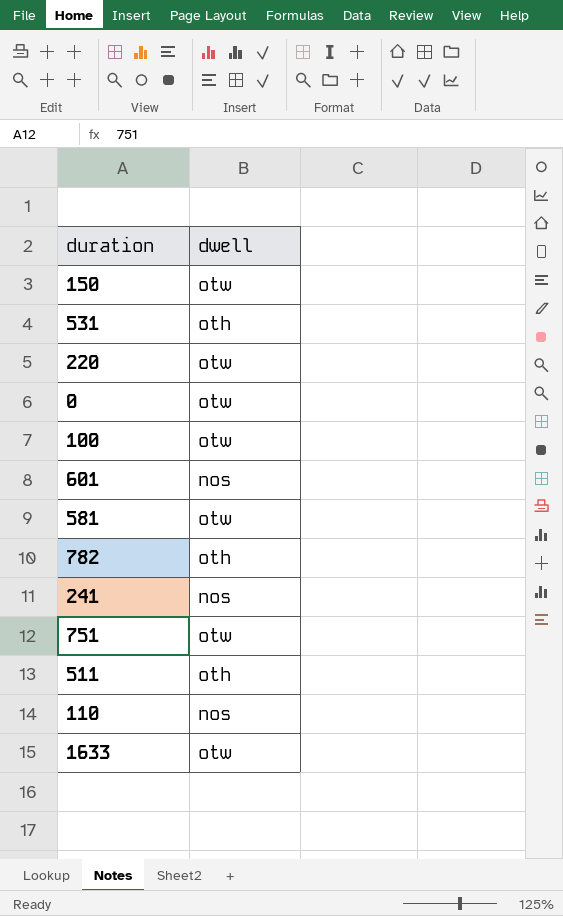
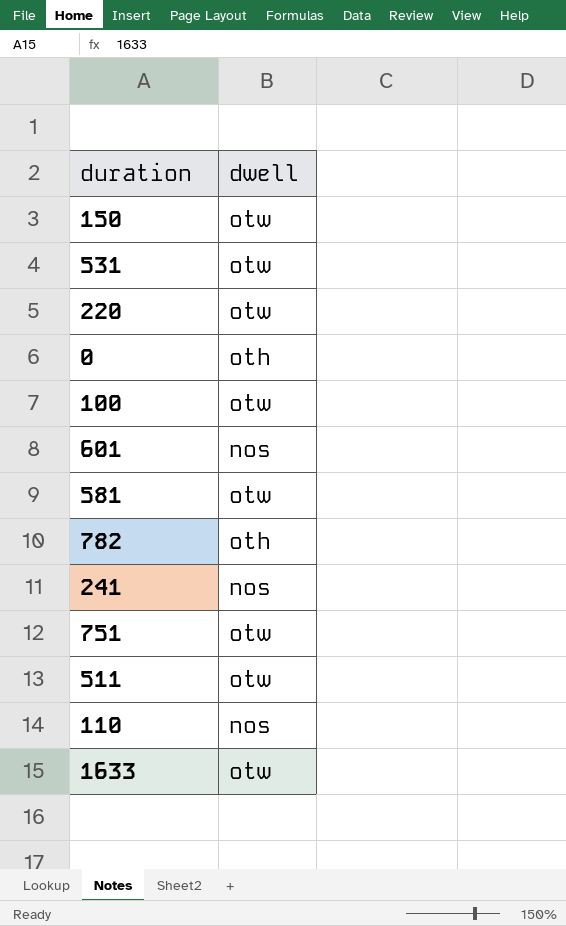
531 | dwell: oth -> otw
0 | dwell: otw -> oth
511 | dwell: oth -> otw

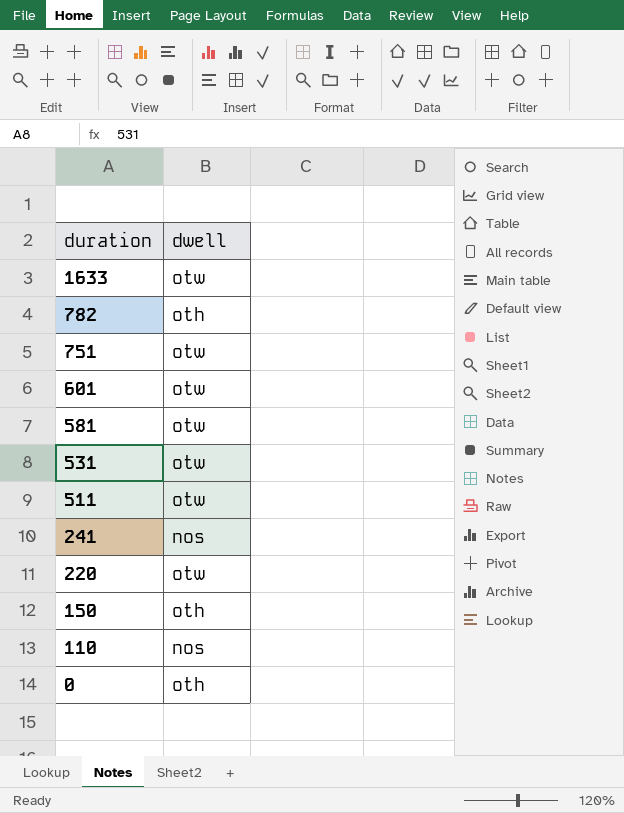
row order: none -> duration descending
row 100: otw -> none
601 | dwell: nos -> otw
150 | dwell: otw -> oth

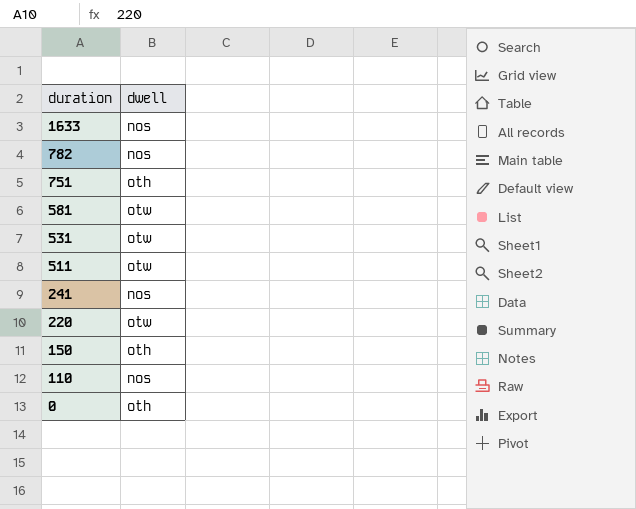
row 601: otw -> none
1633 | dwell: otw -> nos
782 | dwell: oth -> nos
751 | dwell: otw -> oth

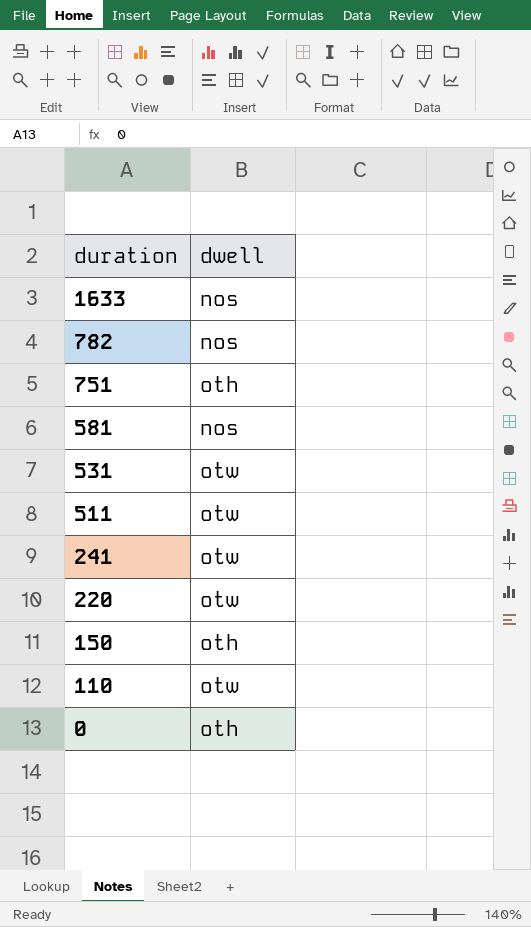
581 | dwell: otw -> nos
241 | dwell: nos -> otw
110 | dwell: nos -> otw

